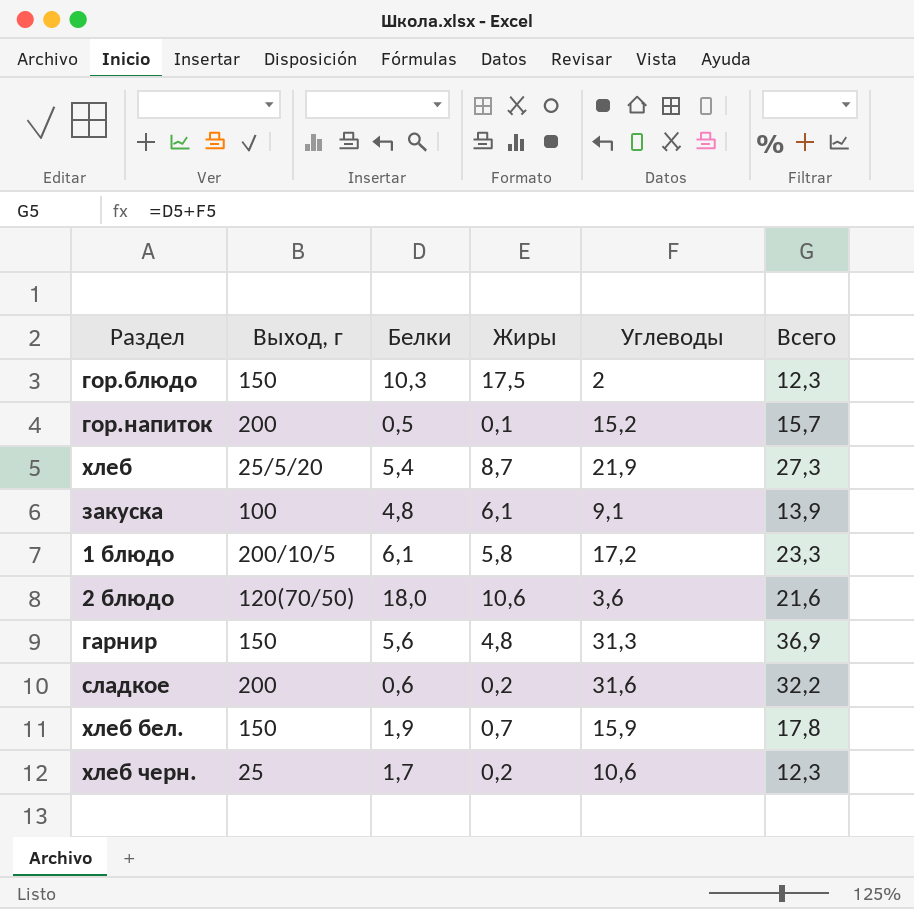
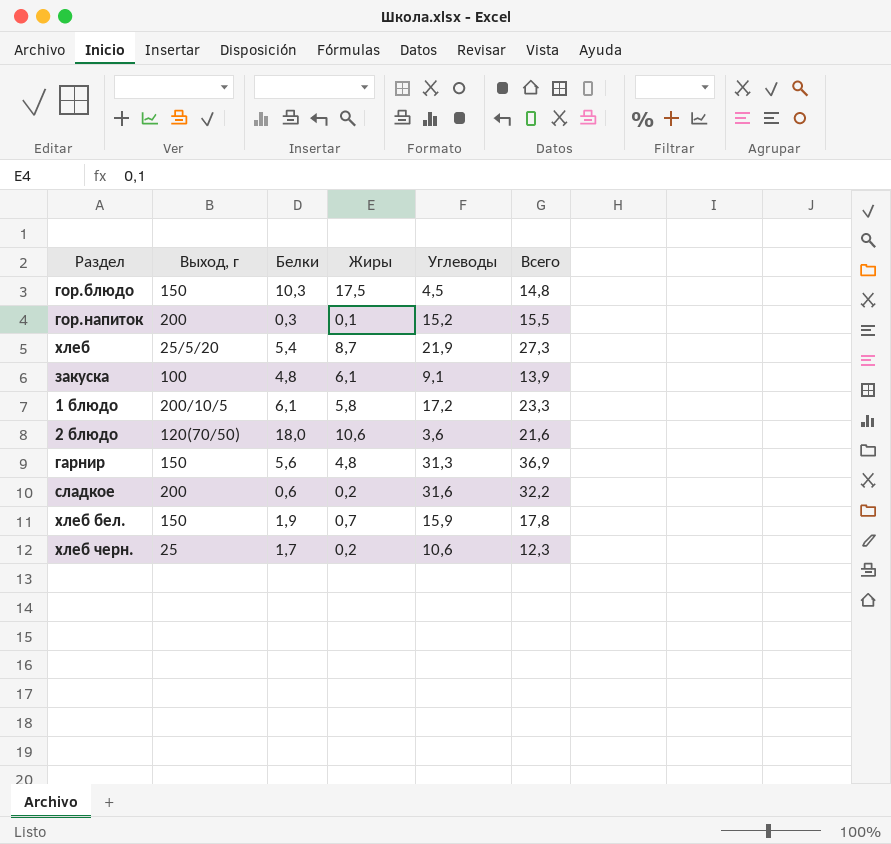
гор.блюдо | Углеводы: 2 -> 4,5
гор.блюдо | Всего: 12,3 -> 14,8
гор.напиток | Белки: 0,5 -> 0,3
гор.напиток | Всего: 15,7 -> 15,5

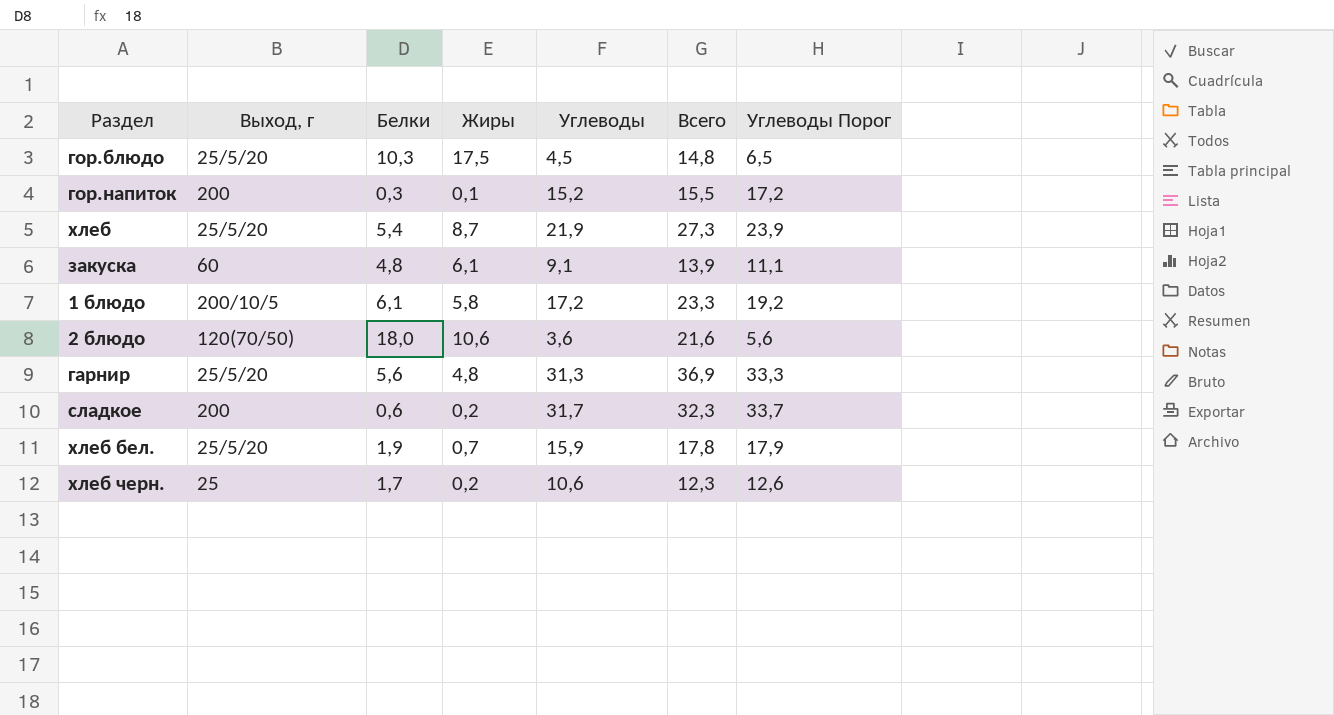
column Углеводы Порог | formula: none -> [Углеводы] + 2
гор.блюдо | Выход, г: 150 -> 25/5/20
закуска | Выход, г: 100 -> 60
гарнир | Выход, г: 150 -> 25/5/20
сладкое | Углеводы: 31,6 -> 31,7
сладкое | Всего: 32,2 -> 32,3
хлеб бел. | Выход, г: 150 -> 25/5/20

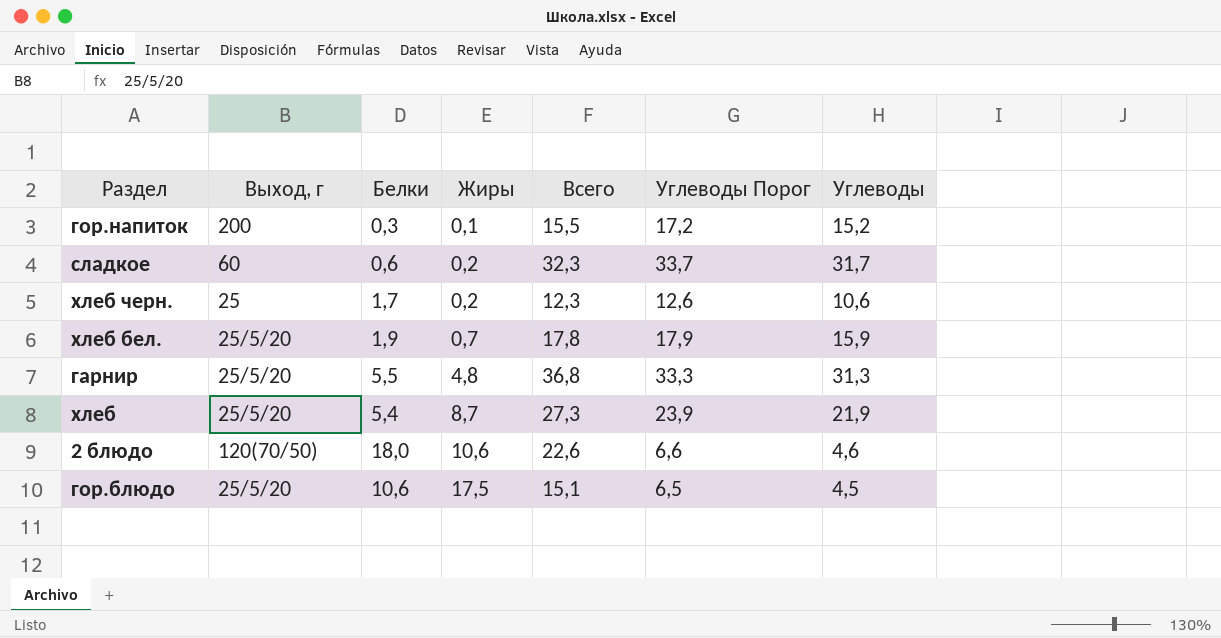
row order: none -> Жиры ascending
column Углеводы | position: 5 -> 7
row закуска: 60 | 4,8 | 6,1 | 9,1 | 13,9 | 11,1 -> none
row 1 блюдо: 200/10/5 | 6,1 | 5,8 | 17,2 | 23,3 | 19,2 -> none
сладкое | Выход, г: 200 -> 60
гарнир | Белки: 5,6 -> 5,5
гарнир | Всего: 36,9 -> 36,8
2 блюдо | Всего: 21,6 -> 22,6
2 блюдо | Углеводы Порог: 5,6 -> 6,6
2 блюдо | Углеводы: 3,6 -> 4,6
гор.блюдо | Белки: 10,3 -> 10,6
гор.блюдо | Всего: 14,8 -> 15,1

